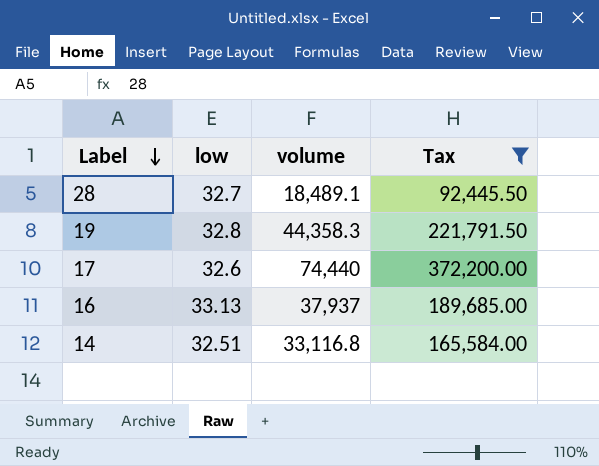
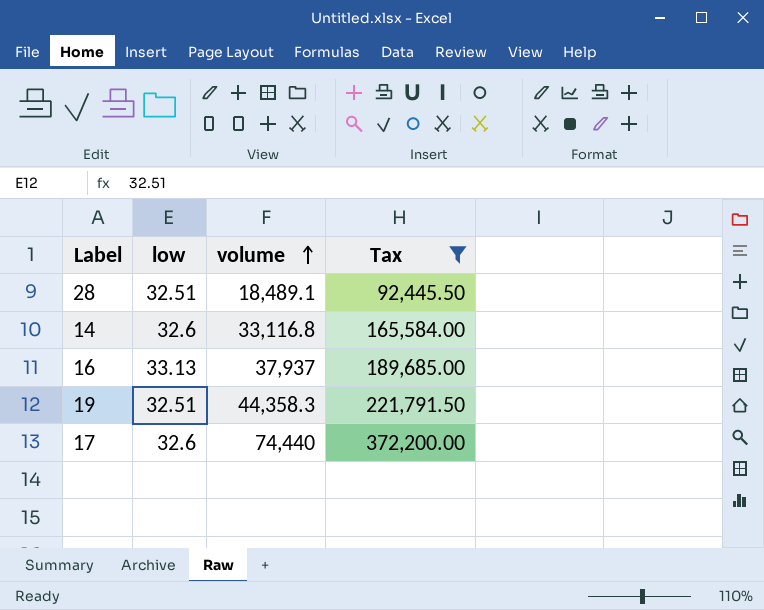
row order: Label descending -> volume ascending
28 | low: 32.7 -> 32.51
14 | low: 32.51 -> 32.6
19 | low: 32.8 -> 32.51

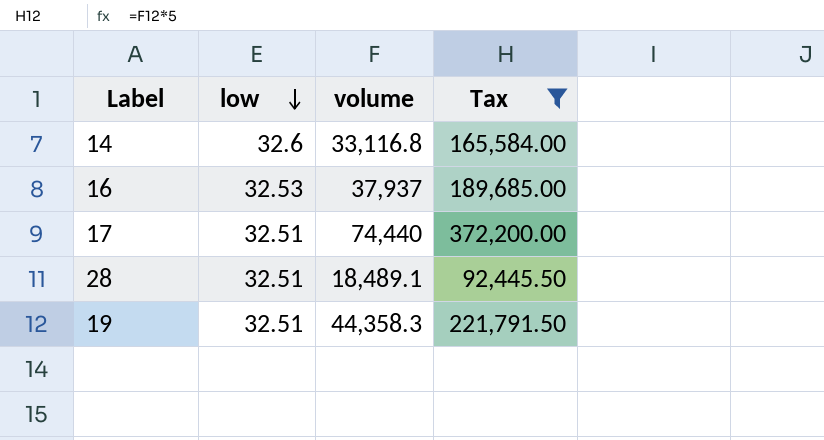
row order: volume ascending -> low descending
16 | low: 33.13 -> 32.53
17 | low: 32.6 -> 32.51

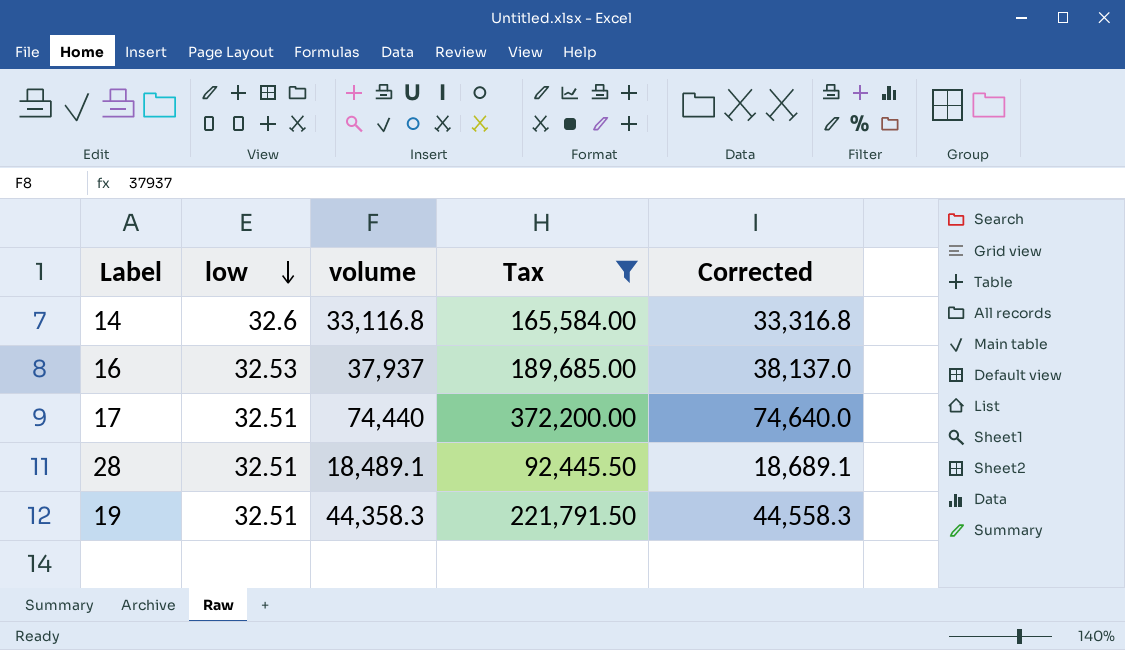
column Corrected | formula: none -> [volume] + 200

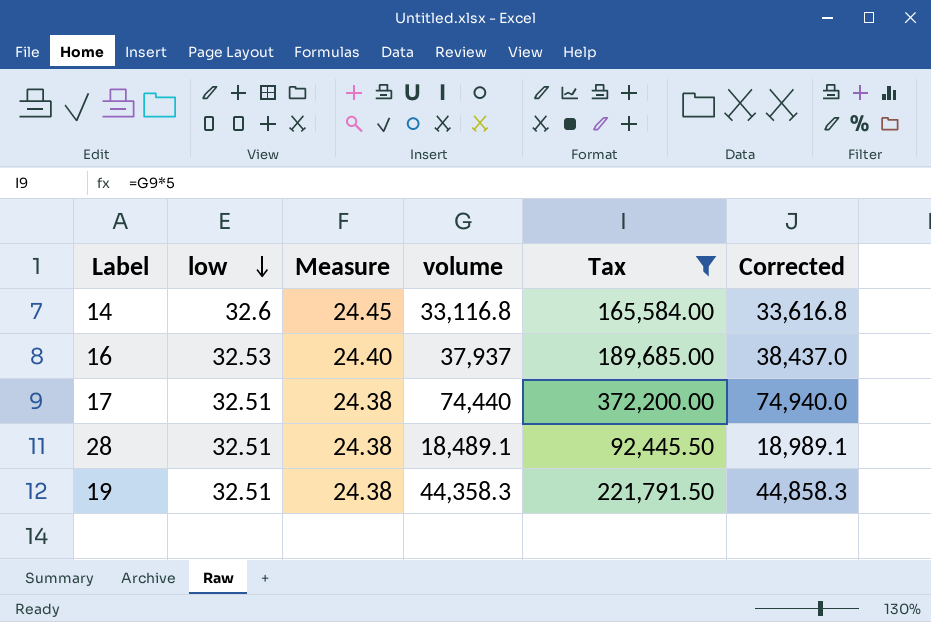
column Measure | formula: none -> [low] * 0.75
column Corrected | formula: [volume] + 200 -> [volume] + 500

